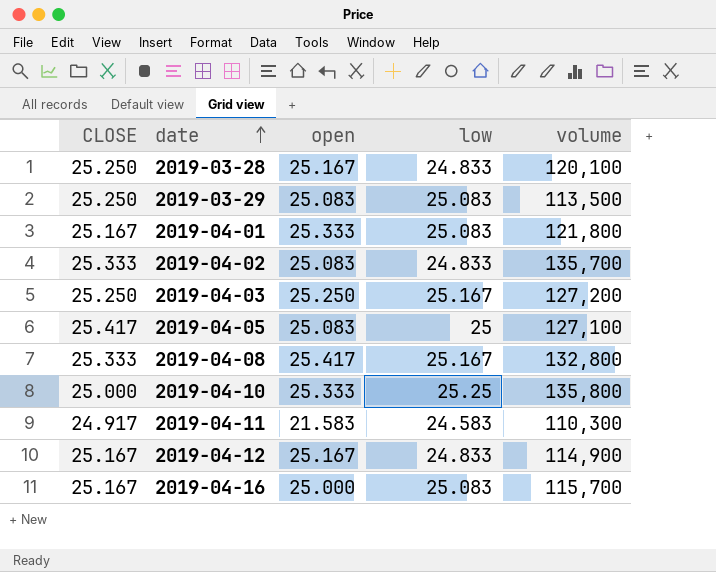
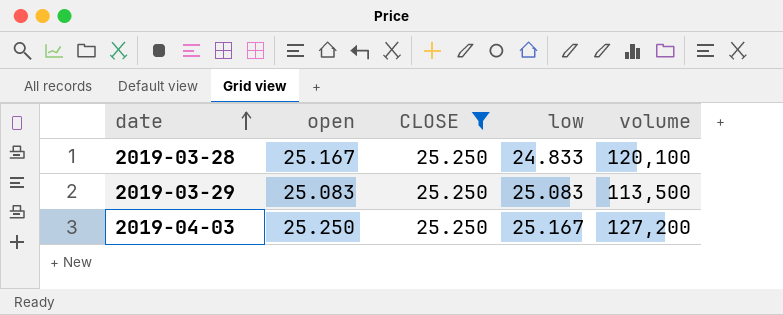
filter: none -> CLOSE = 25.250
column CLOSE | position: 1 -> 3

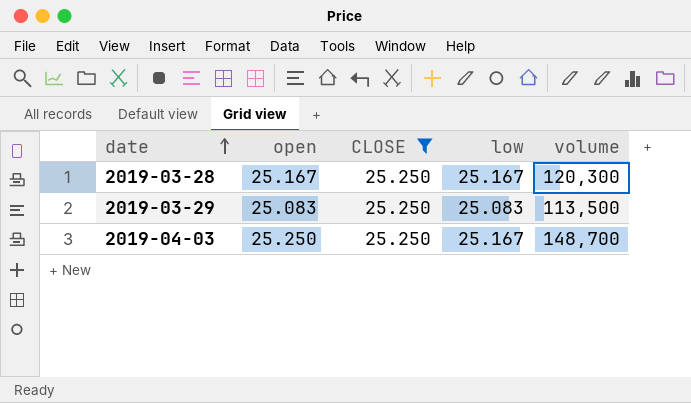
2019-03-28 | low: 24.833 -> 25.167
2019-03-28 | volume: 120,100 -> 120,300
2019-04-03 | volume: 127,200 -> 148,700

